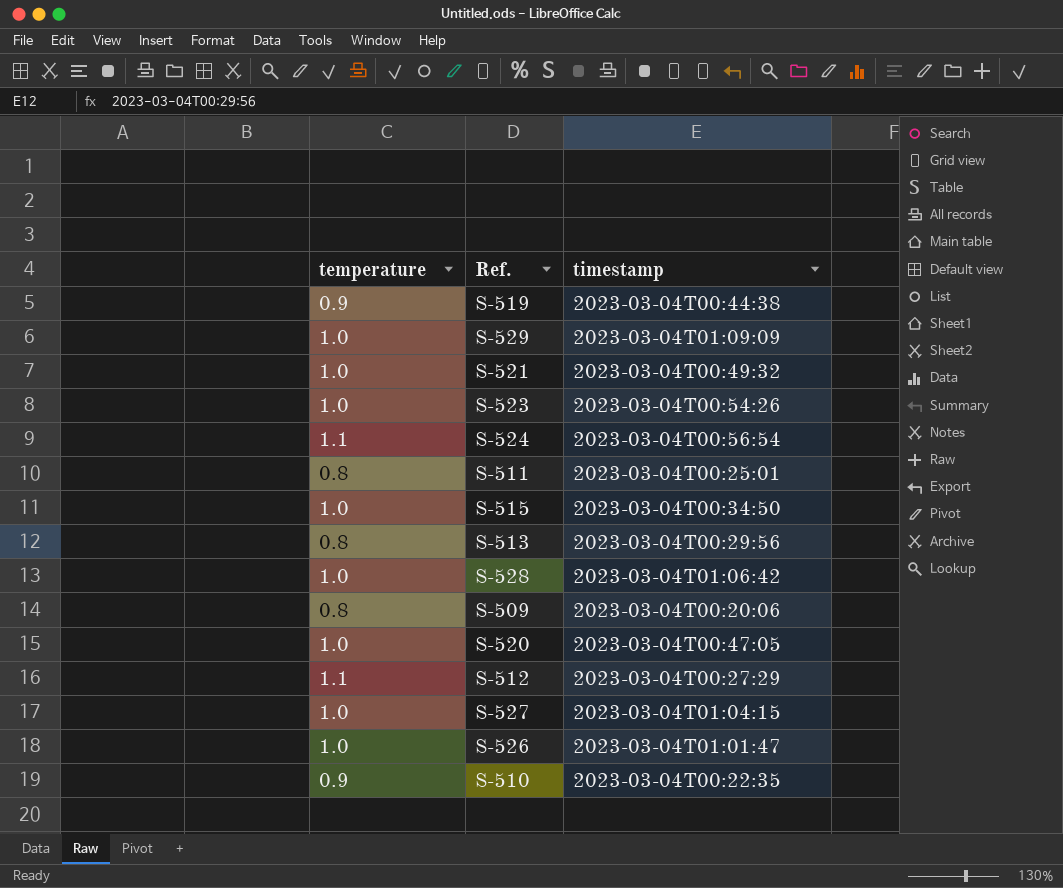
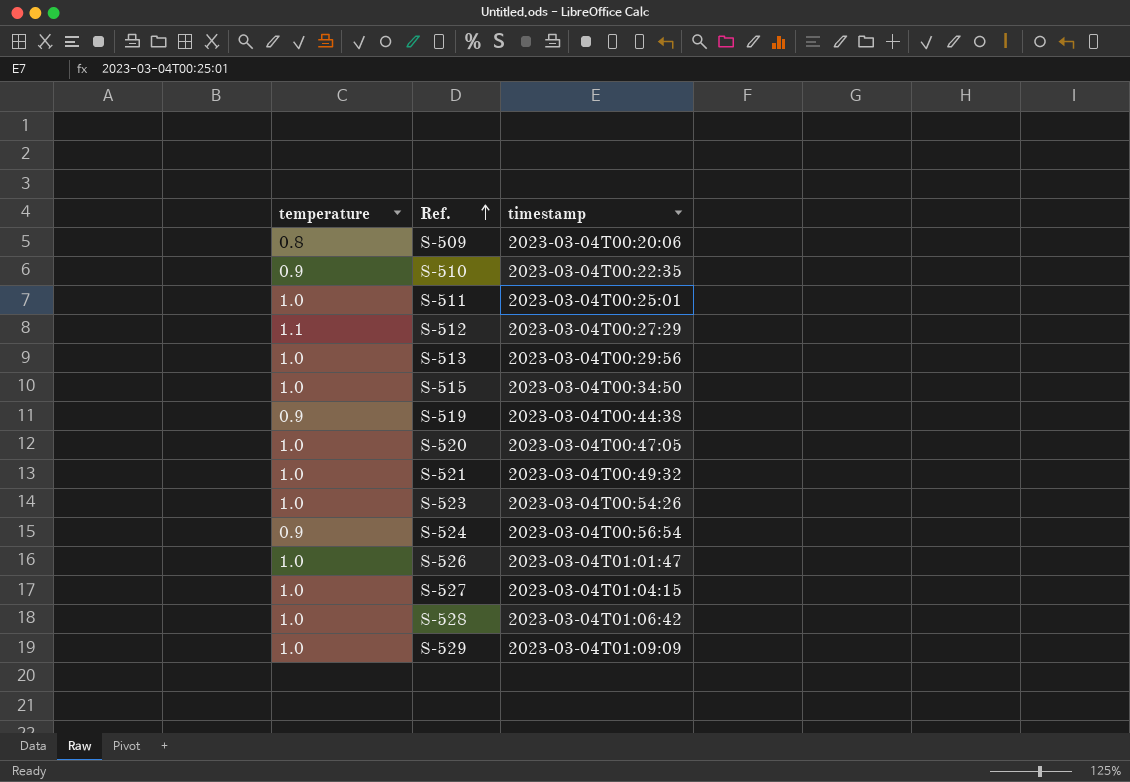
row order: none -> Ref. ascending
S-511 | temperature: 0.8 -> 1.0
S-513 | temperature: 0.8 -> 1.0
S-524 | temperature: 1.1 -> 0.9

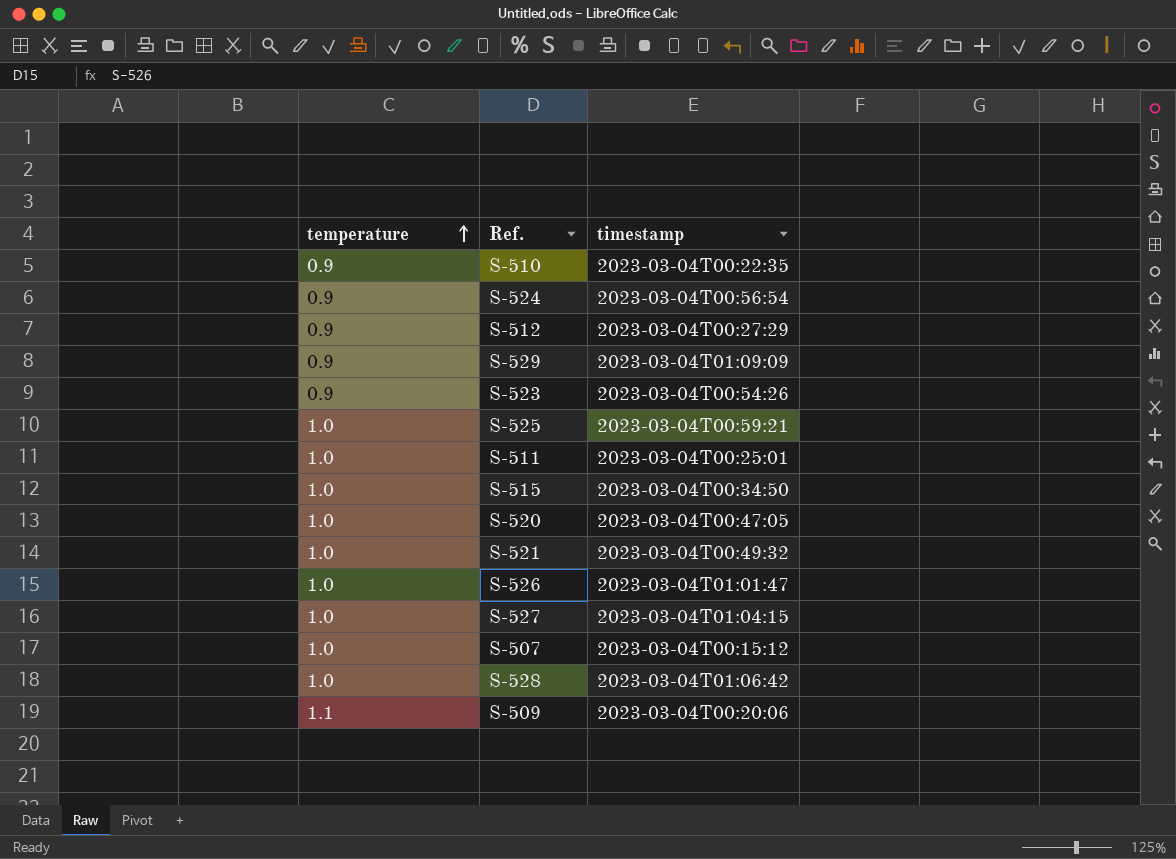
row order: Ref. ascending -> temperature ascending
row S-513: 1.0 | 2023-03-04T00:29:56 -> none
row S-519: 0.9 | 2023-03-04T00:44:38 -> none
S-512 | temperature: 1.1 -> 0.9
S-529 | temperature: 1.0 -> 0.9
S-523 | temperature: 1.0 -> 0.9
row S-525: none -> 1.0 | 2023-03-04T00:59:21
row S-507: none -> 1.0 | 2023-03-04T00:15:12
S-509 | temperature: 0.8 -> 1.1

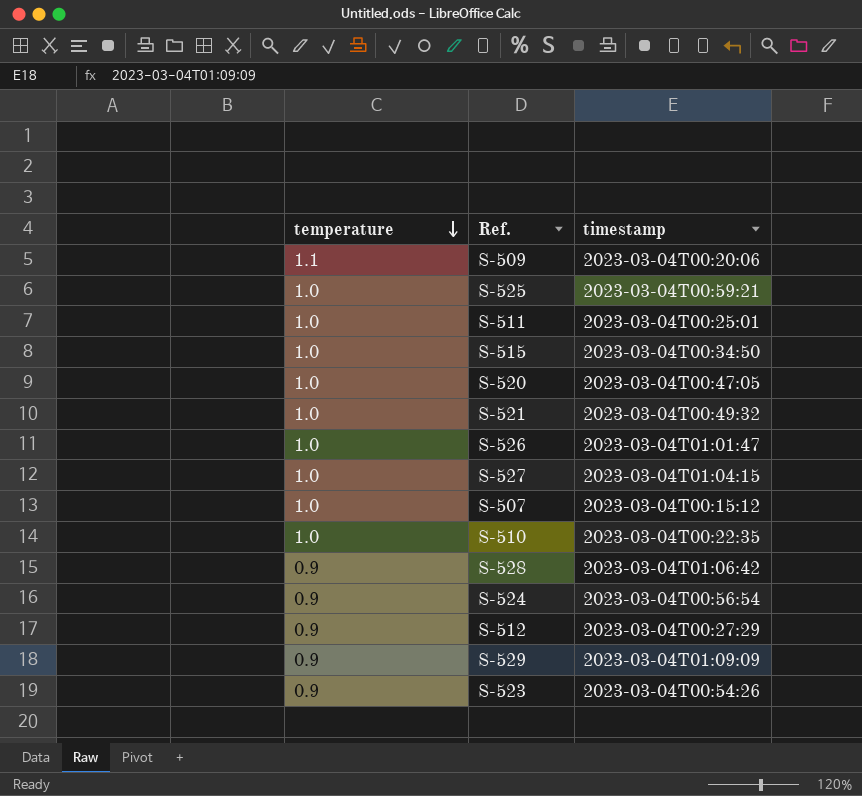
row order: temperature ascending -> temperature descending
S-510 | temperature: 0.9 -> 1.0
S-528 | temperature: 1.0 -> 0.9

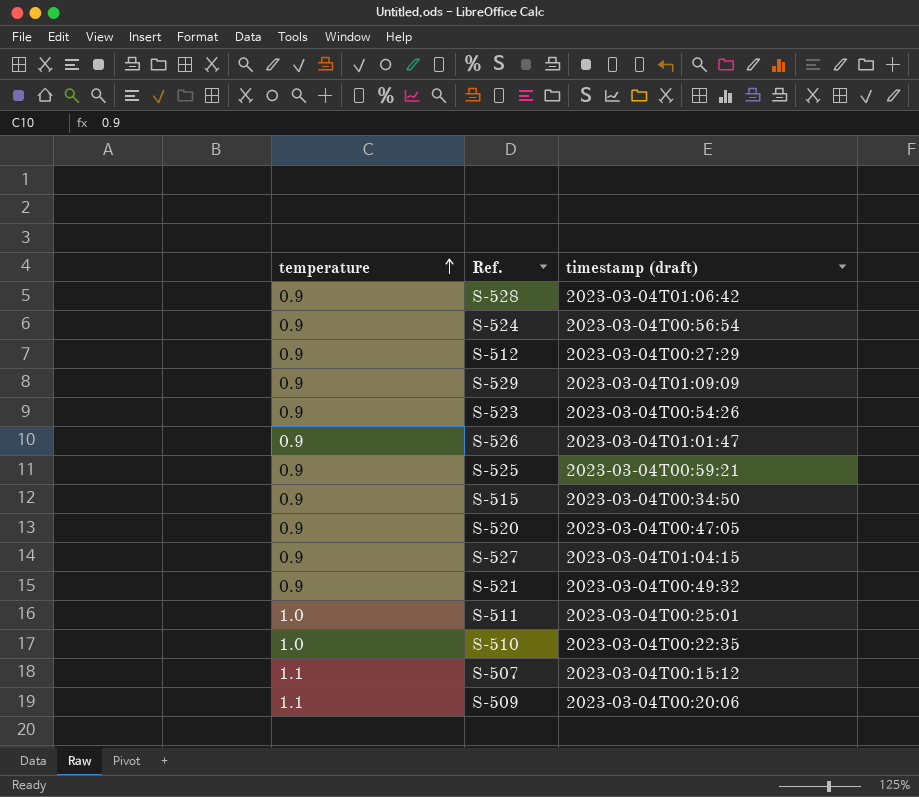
row order: temperature descending -> temperature ascending
column name: timestamp -> timestamp (draft)
S-526 | temperature: 1.0 -> 0.9
S-525 | temperature: 1.0 -> 0.9
S-515 | temperature: 1.0 -> 0.9
S-520 | temperature: 1.0 -> 0.9
S-527 | temperature: 1.0 -> 0.9
S-521 | temperature: 1.0 -> 0.9
S-507 | temperature: 1.0 -> 1.1

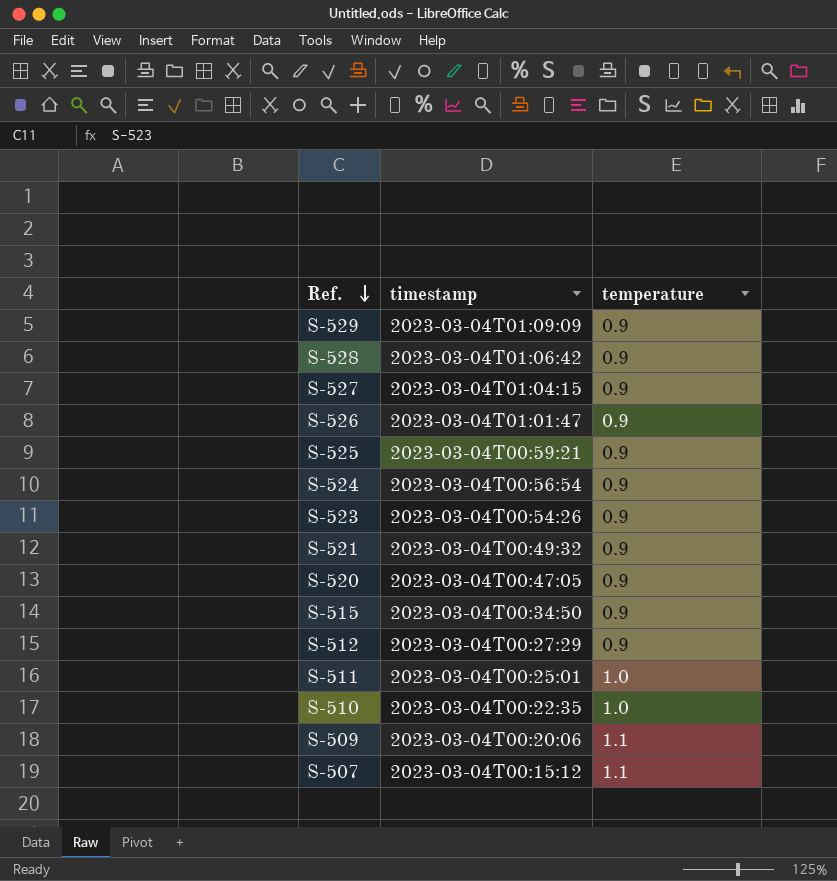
row order: temperature ascending -> Ref. descending
column name: timestamp (draft) -> timestamp
column temperature | position: 1 -> 3

